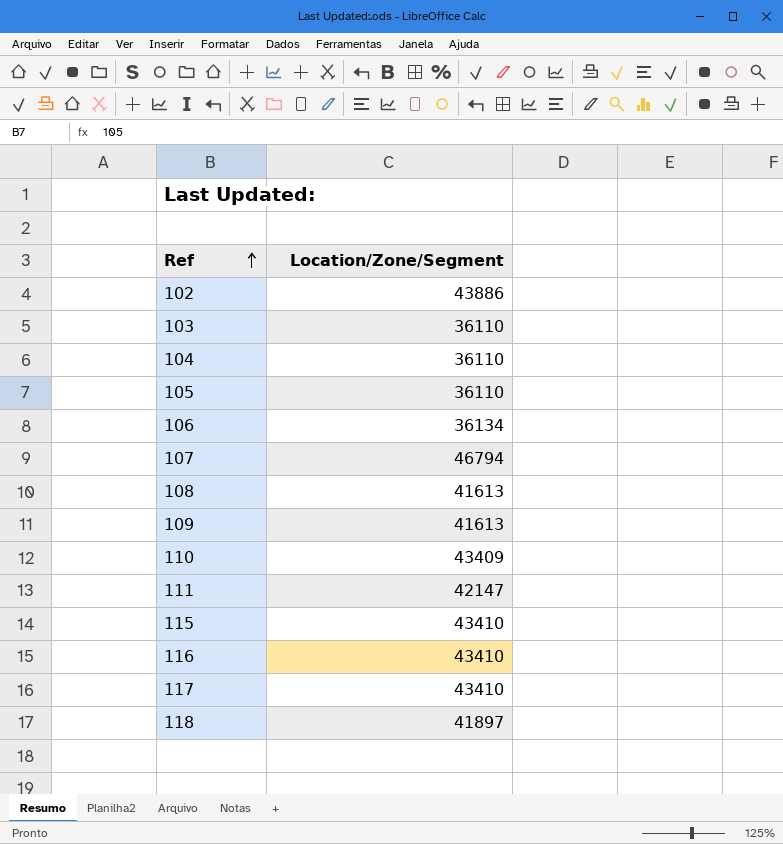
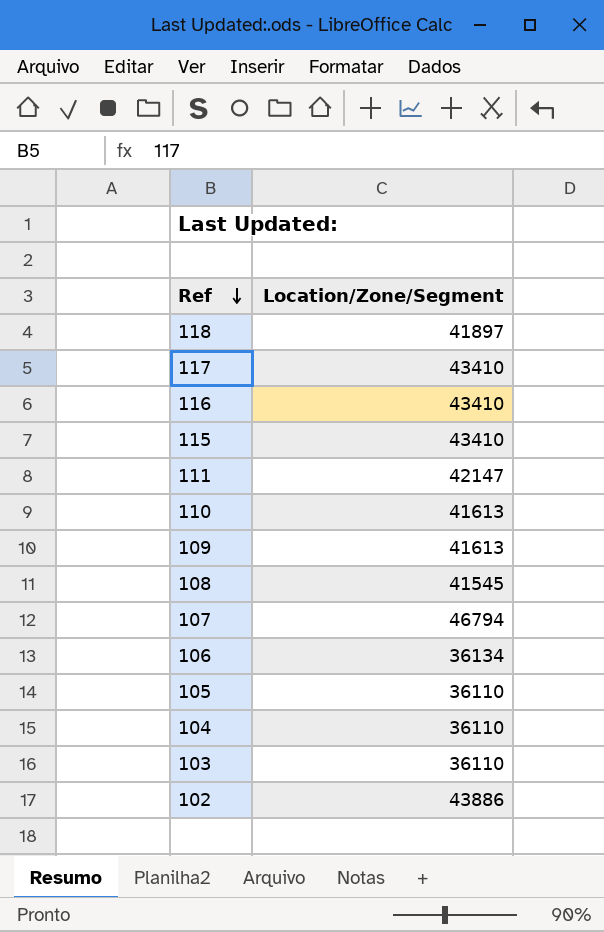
row order: Ref ascending -> Ref descending
110 | Location/Zone/Segment: 43409 -> 41613
108 | Location/Zone/Segment: 41613 -> 41545

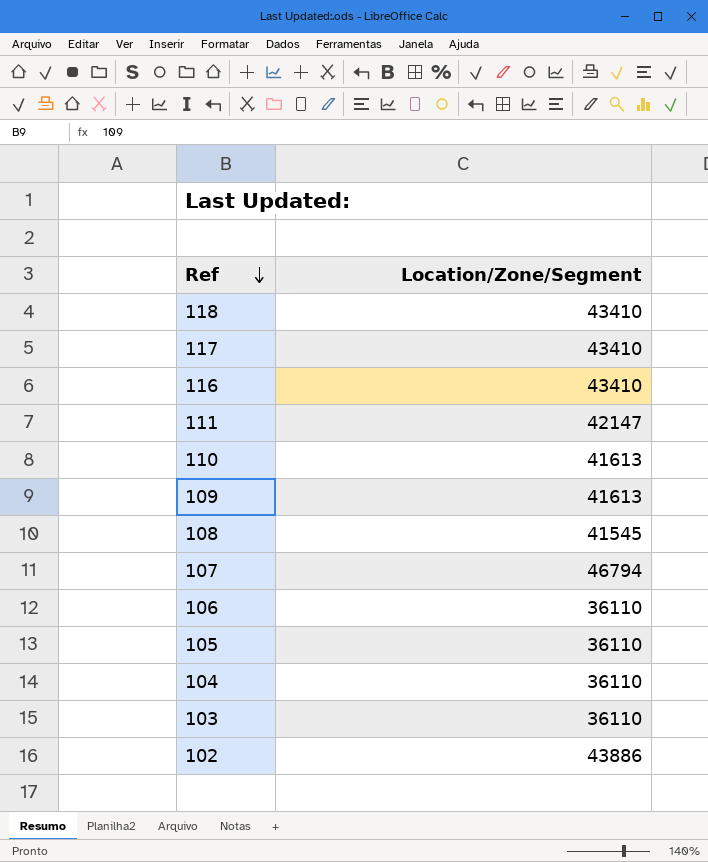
row 115: 43410 -> none
118 | Location/Zone/Segment: 41897 -> 43410
106 | Location/Zone/Segment: 36134 -> 36110

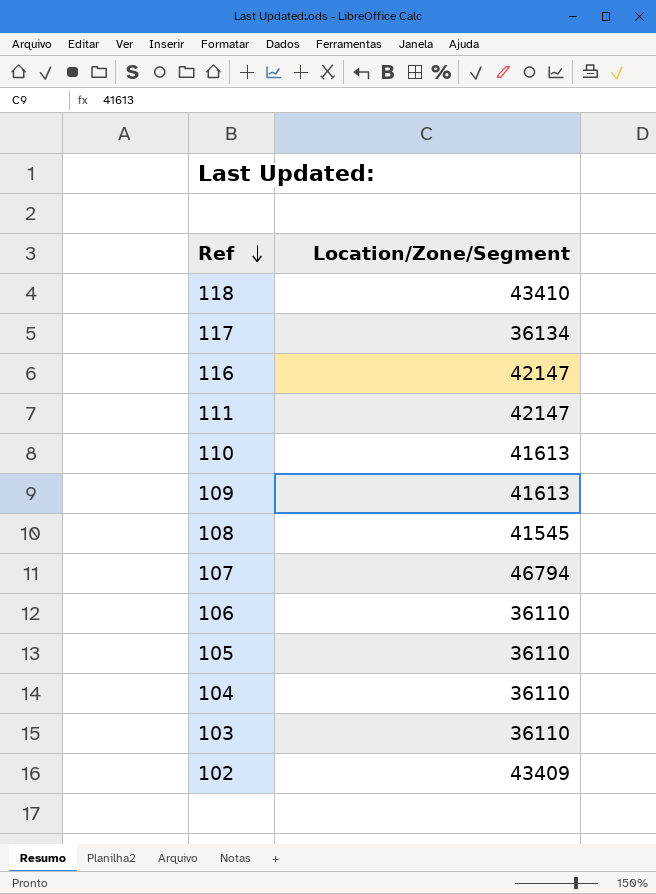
117 | Location/Zone/Segment: 43410 -> 36134
116 | Location/Zone/Segment: 43410 -> 42147
102 | Location/Zone/Segment: 43886 -> 43409

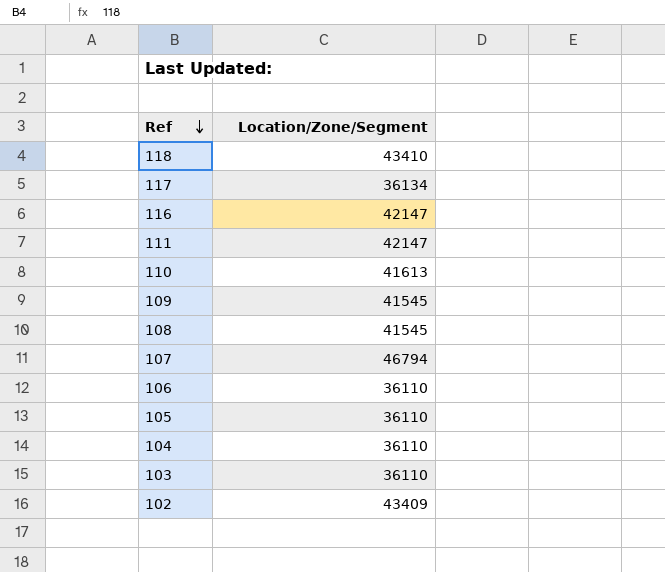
109 | Location/Zone/Segment: 41613 -> 41545

